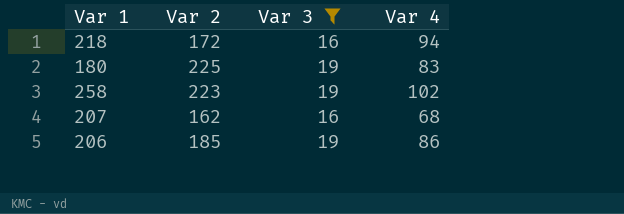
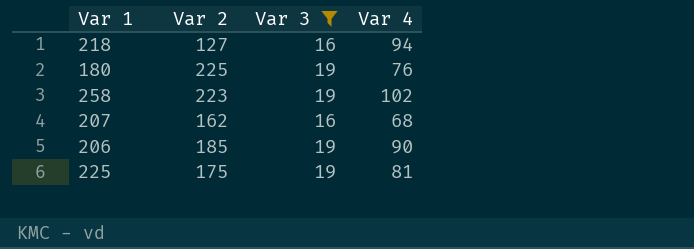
218 | Var 2: 172 -> 127
180 | Var 4: 83 -> 76
206 | Var 4: 86 -> 90
row 225: none -> 175 | 19 | 81

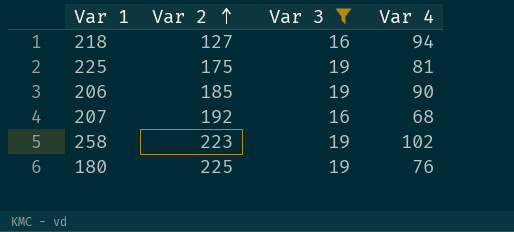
row order: none -> Var 2 ascending
207 | Var 2: 162 -> 192

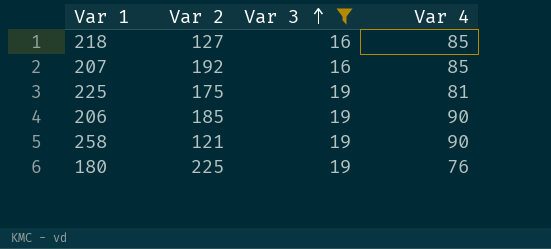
row order: Var 2 ascending -> Var 3 ascending
218 | Var 4: 94 -> 85
207 | Var 4: 68 -> 85
258 | Var 2: 223 -> 121
258 | Var 4: 102 -> 90

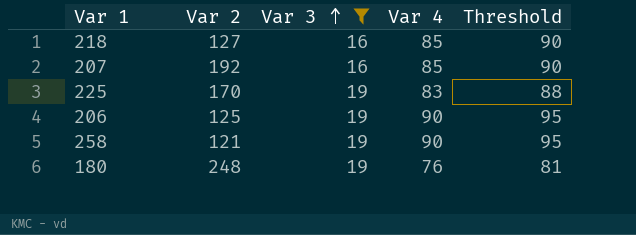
column Threshold | formula: none -> [Var 4] + 5
225 | Var 2: 175 -> 170
225 | Var 4: 81 -> 83
206 | Var 2: 185 -> 125
180 | Var 2: 225 -> 248

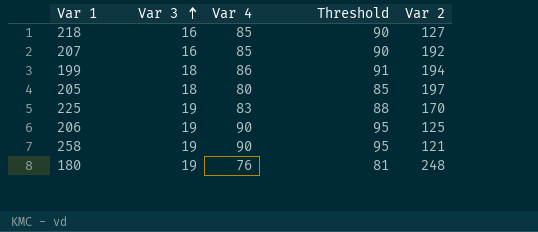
filter: Var 3 != 18 -> none
column Var 2 | position: 2 -> 5

